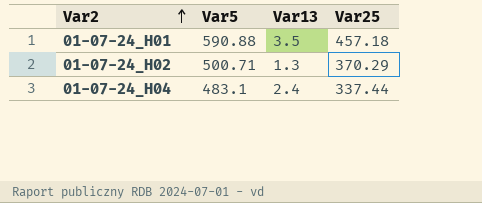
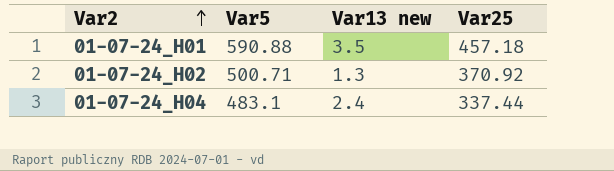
column name: Var13 -> Var13 new
01-07-24_H02 | Var25: 370.29 -> 370.92

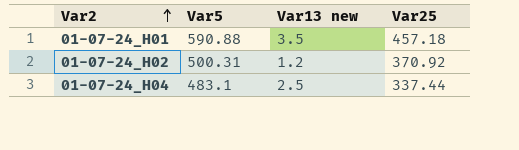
01-07-24_H02 | Var5: 500.71 -> 500.31
01-07-24_H02 | Var13 new: 1.3 -> 1.2
01-07-24_H04 | Var13 new: 2.4 -> 2.5

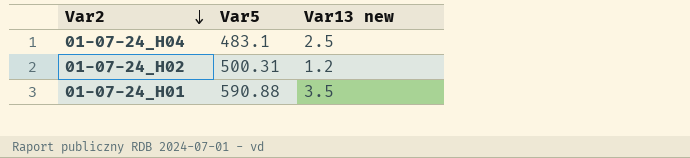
row order: Var2 ascending -> Var2 descending
column Var25 | position: 4 -> none

